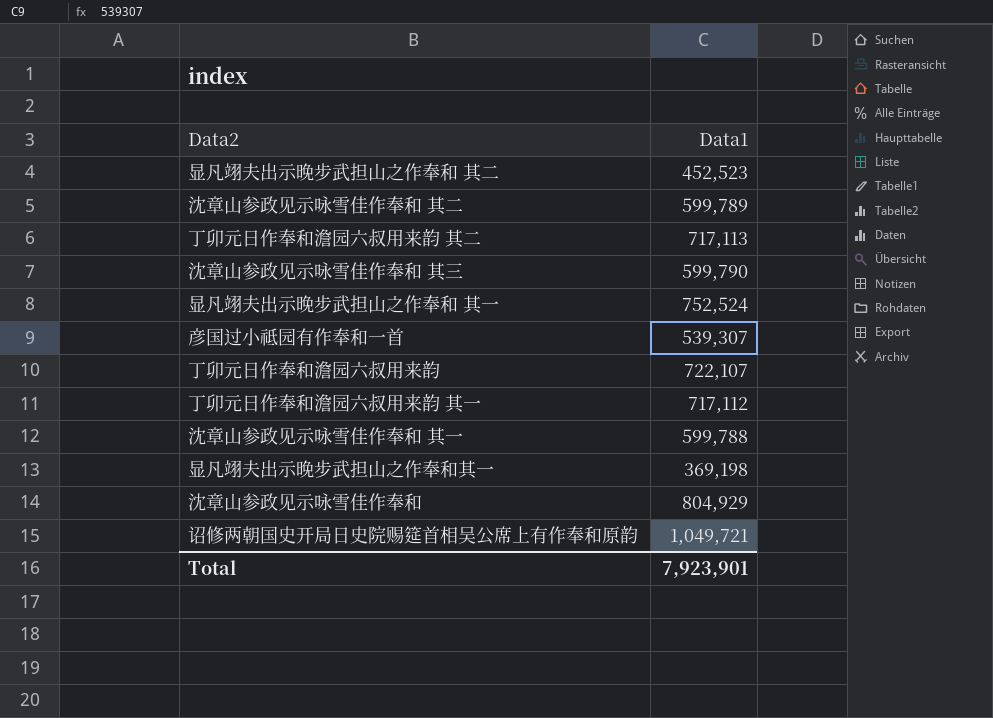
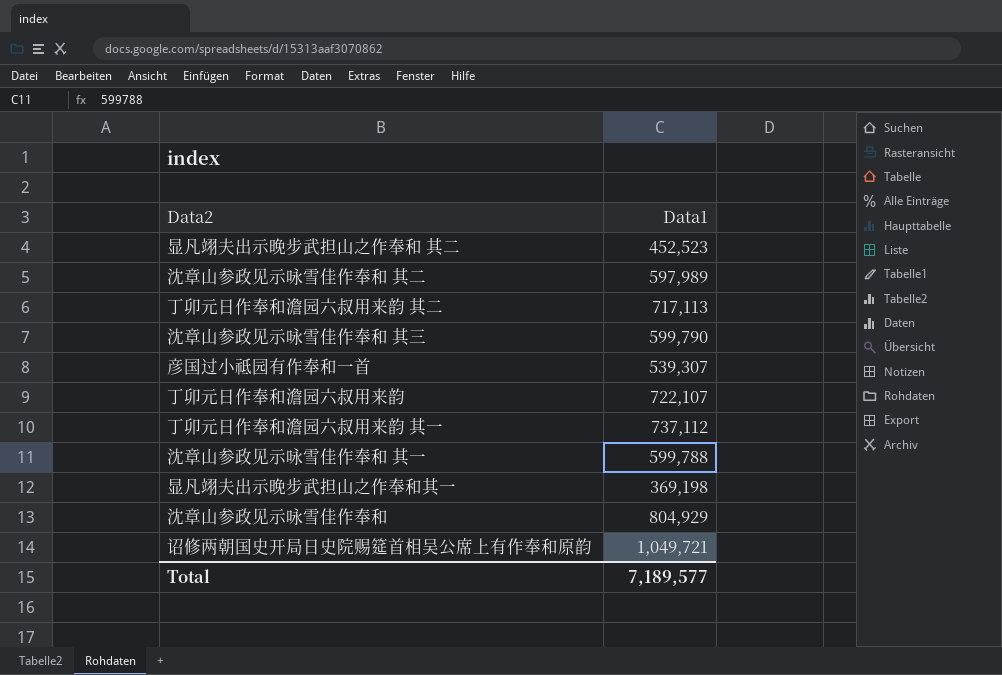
row 显凡翊夫出示晚步武担山之作奉和 其一: 752,524 -> none
沈章山参政见示咏雪佳作奉和 其二 | Data1: 599,789 -> 597,989
丁卯元日作奉和澹园六叔用来韵 其一 | Data1: 717,112 -> 737,112
Total | Data1: 7,923,901 -> 7,189,577

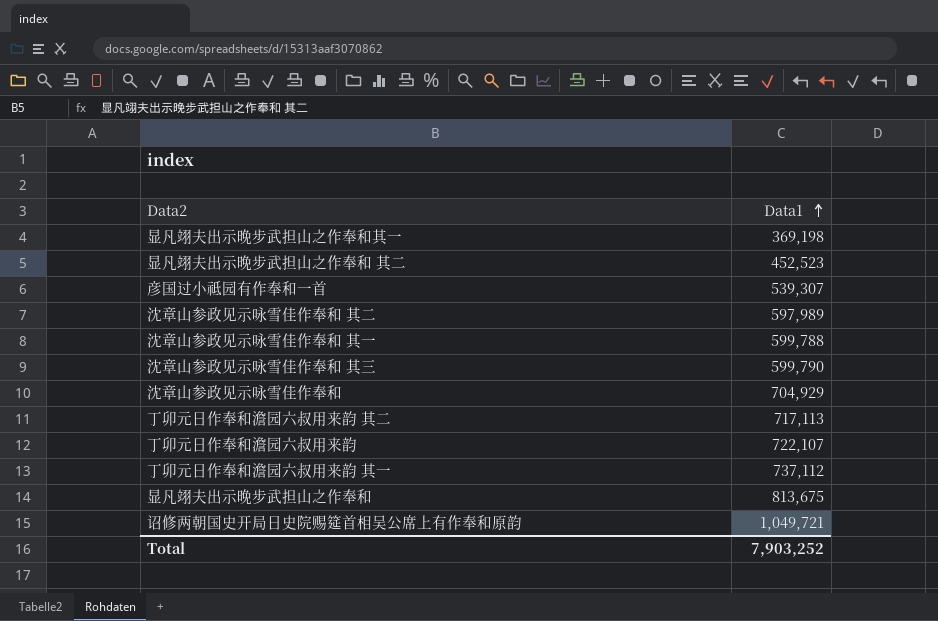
row order: none -> Data1 ascending
沈章山参政见示咏雪佳作奉和 | Data1: 804,929 -> 704,929
row 显凡翊夫出示晚步武担山之作奉和: none -> 813,675
Total | Data1: 7,189,577 -> 7,903,252

